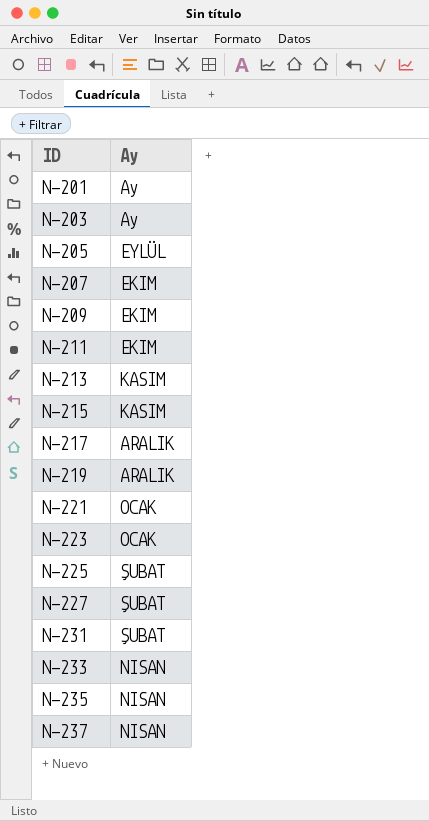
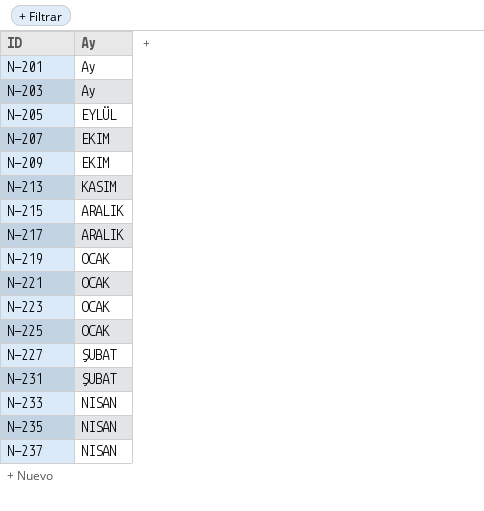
row N-211: EKIM -> none
N-215 | Ay: KASIM -> ARALIK
N-219 | Ay: ARALIK -> OCAK
N-225 | Ay: ŞUBAT -> OCAK

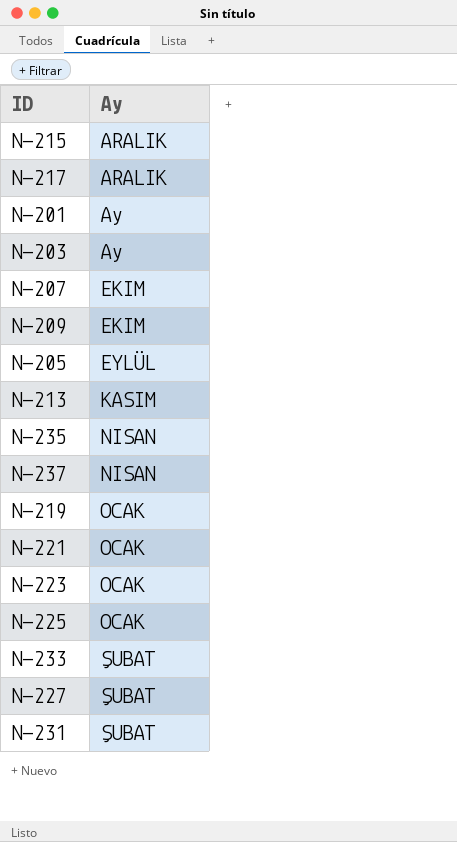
row order: ID ascending -> Ay ascending
N-233 | Ay: NISAN -> ŞUBAT

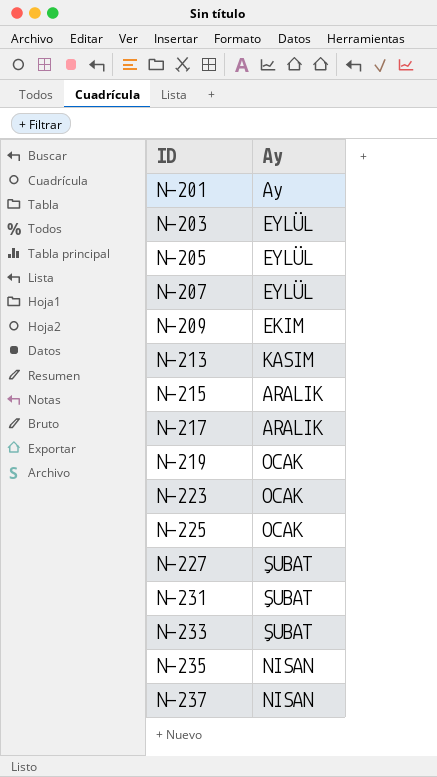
row order: Ay ascending -> ID ascending
row N-221: OCAK -> none
N-203 | Ay: Ay -> EYLÜL
N-207 | Ay: EKIM -> EYLÜL

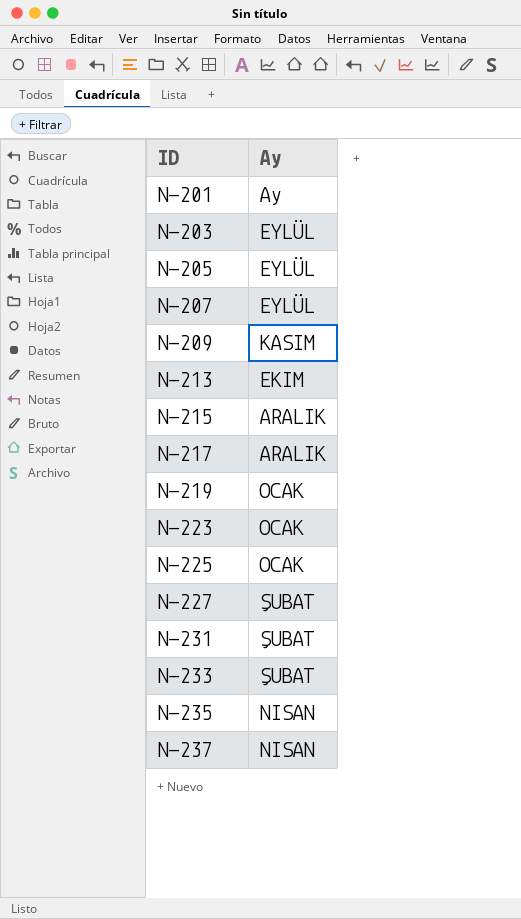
N-209 | Ay: EKIM -> KASIM
N-213 | Ay: KASIM -> EKIM

